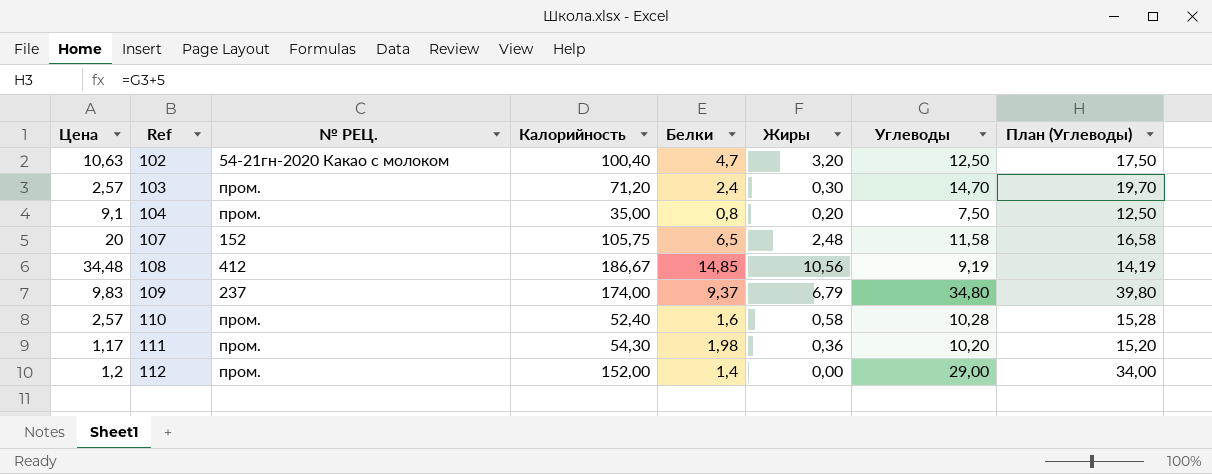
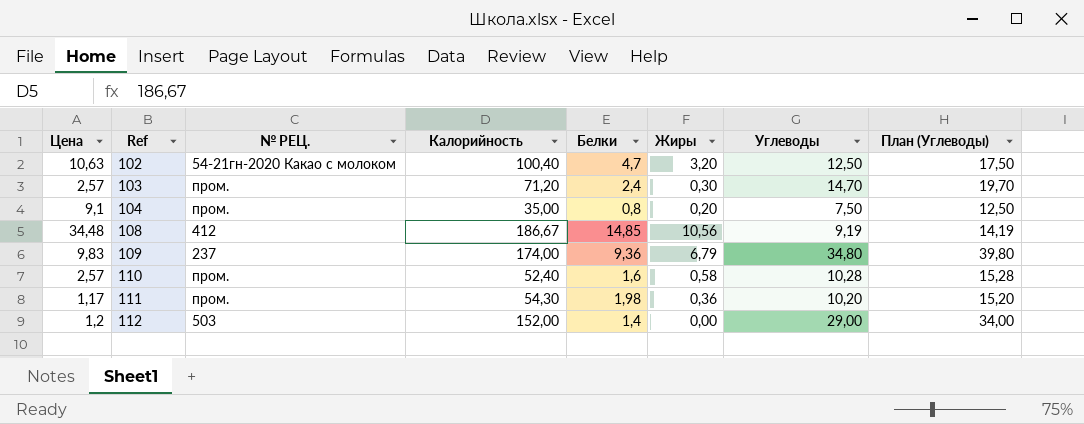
row 107: 20 | 152 | 105,75 | 6,5 | 2,48 | 11,58 | 16,58 -> none
109 | Белки: 9,37 -> 9,36
112 | № РЕЦ.: пром. -> 503

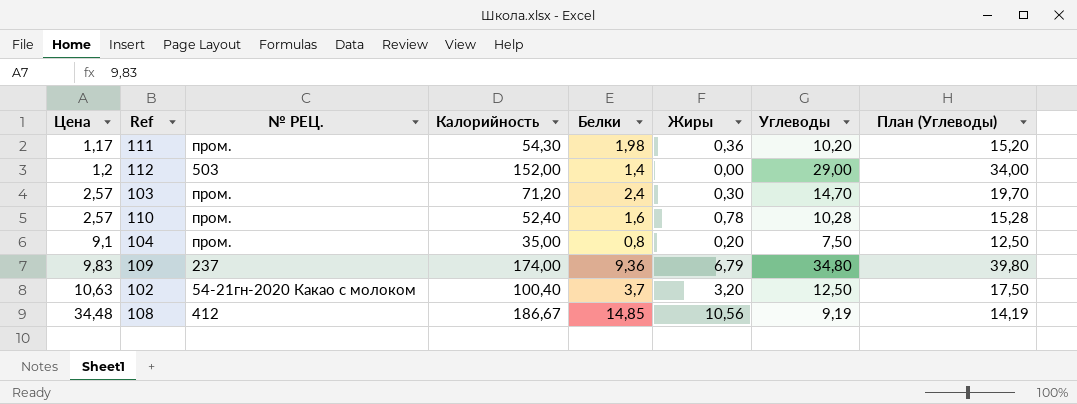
row order: Ref ascending -> Цена ascending
110 | Жиры: 0,58 -> 0,78
102 | Белки: 4,7 -> 3,7

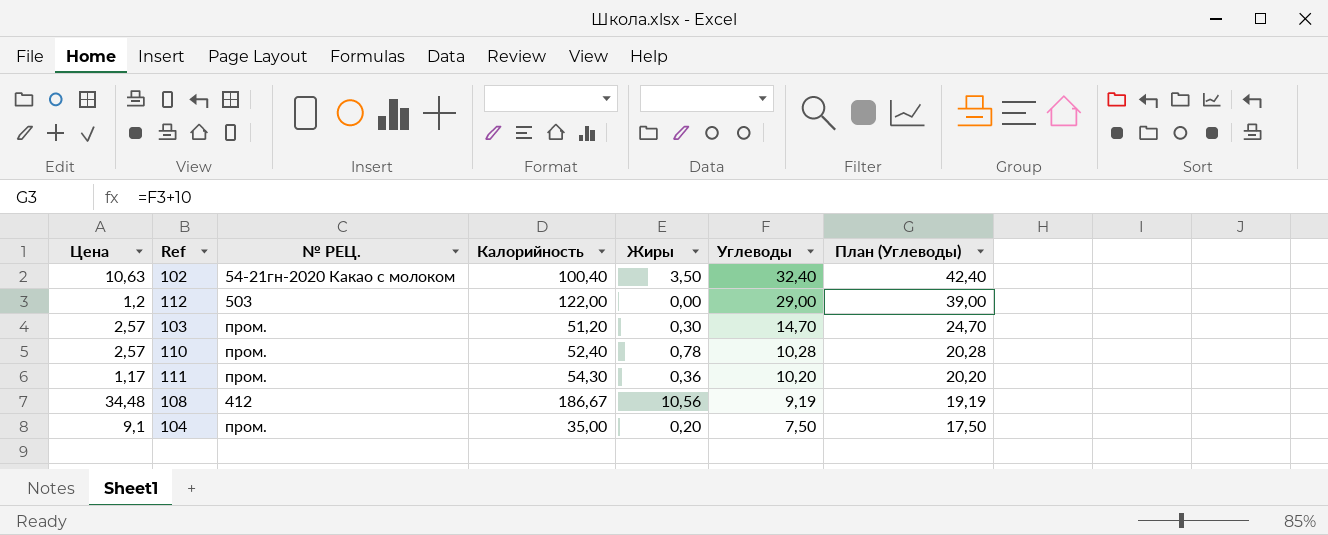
row order: Цена ascending -> Углеводы descending
column Белки | position: 5 -> none
column План (Углеводы) | formula: [Углеводы] + 5 -> [Углеводы] + 10
row 109: 9,83 | 237 | 174,00 | 9,36 | 6,79 | 34,80 | 39,80 -> none
102 | Жиры: 3,20 -> 3,50
102 | Углеводы: 12,50 -> 32,40
112 | Калорийность: 152,00 -> 122,00
103 | Калорийность: 71,20 -> 51,20

